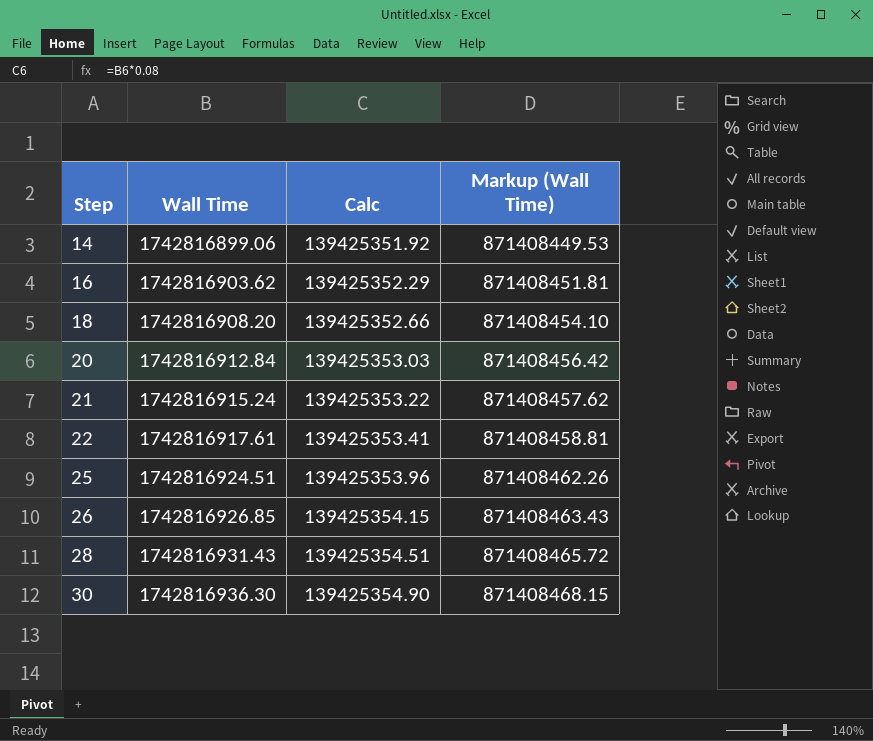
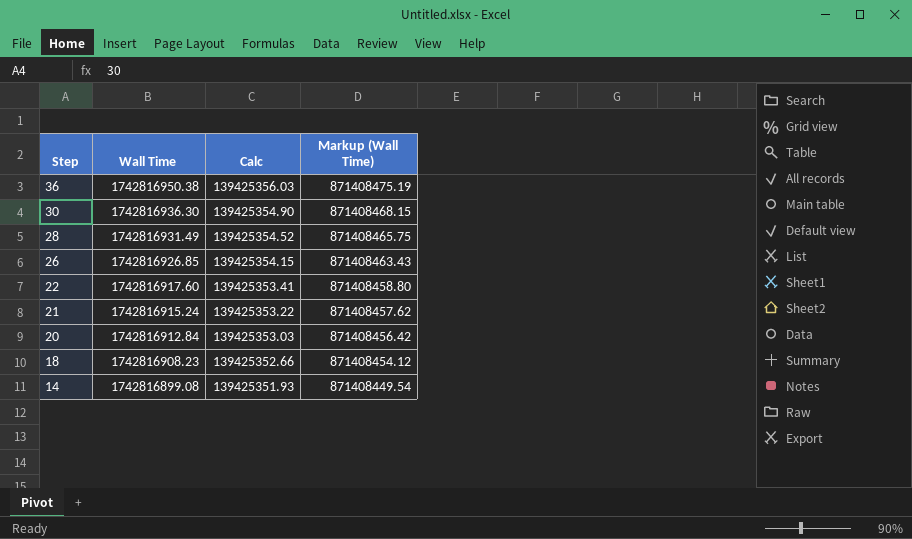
row order: Step ascending -> Step descending
row 16: 1742816903.62 | 139425352.29 | 871408451.81 -> none
row 25: 1742816924.51 | 139425353.96 | 871408462.26 -> none
row 36: none -> 1742816950.38 | 139425356.03 | 871408475.19
28 | Wall Time: 1742816931.43 -> 1742816931.49
28 | Calc: 139425354.51 -> 139425354.52
28 | Markup (Wall Time): 871408465.72 -> 871408465.75
22 | Wall Time: 1742816917.61 -> 1742816917.60
22 | Markup (Wall Time): 871408458.81 -> 871408458.80
18 | Wall Time: 1742816908.20 -> 1742816908.23
18 | Markup (Wall Time): 871408454.10 -> 871408454.12
14 | Wall Time: 1742816899.06 -> 1742816899.08
14 | Calc: 139425351.92 -> 139425351.93
14 | Markup (Wall Time): 871408449.53 -> 871408449.54

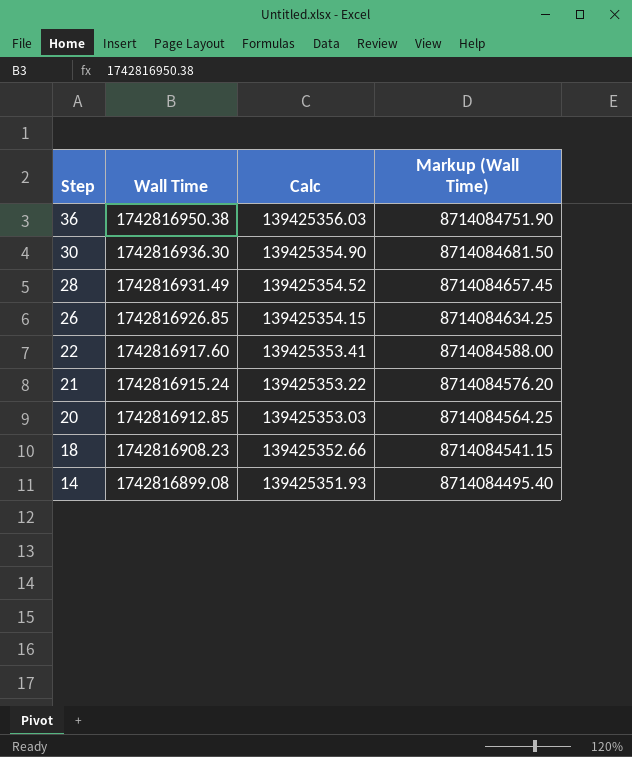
column Markup (Wall Time) | formula: [Wall Time] * 0.5 -> [Wall Time] * 5
20 | Wall Time: 1742816912.84 -> 1742816912.85

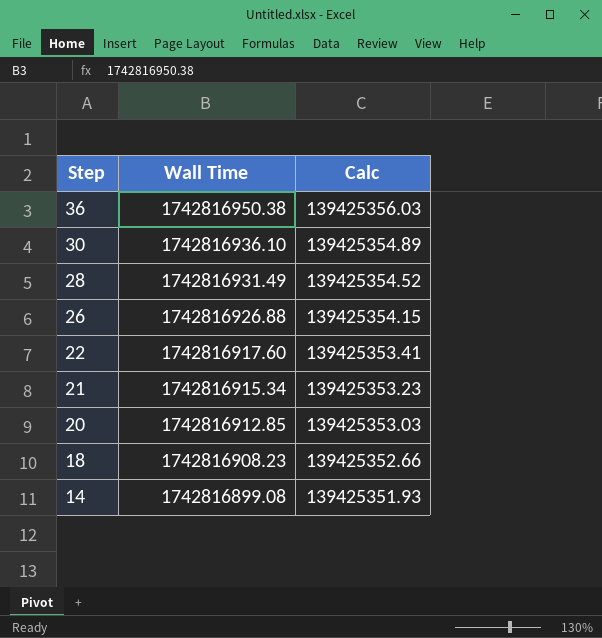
column Markup (Wall Time) | formula: [Wall Time] * 5 -> none
30 | Wall Time: 1742816936.30 -> 1742816936.10
30 | Calc: 139425354.90 -> 139425354.89
26 | Wall Time: 1742816926.85 -> 1742816926.88
21 | Wall Time: 1742816915.24 -> 1742816915.34
21 | Calc: 139425353.22 -> 139425353.23

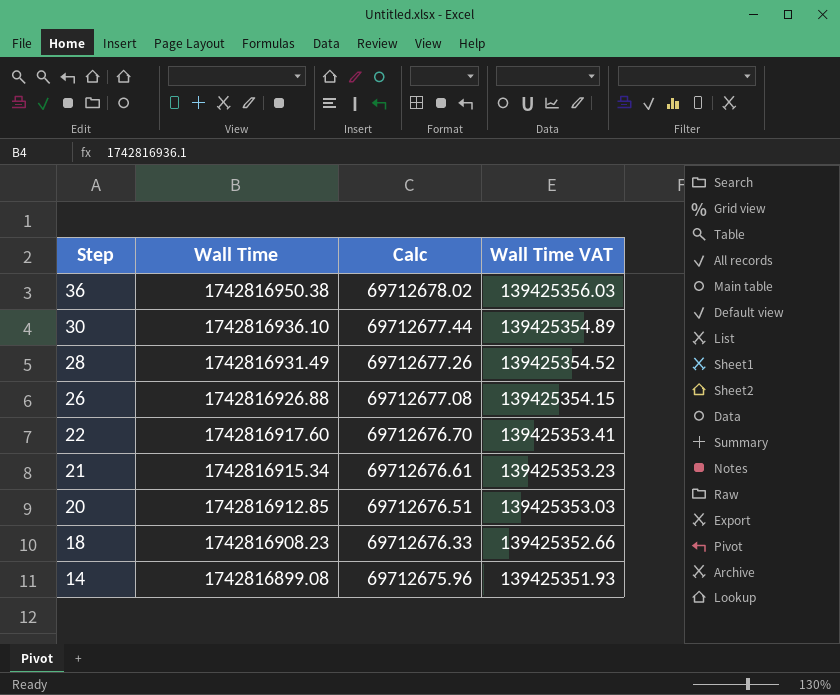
column Calc | formula: [Wall Time] * 0.08 -> [Wall Time] * 0.04
column Wall Time VAT | formula: none -> [Wall Time] * 0.08

